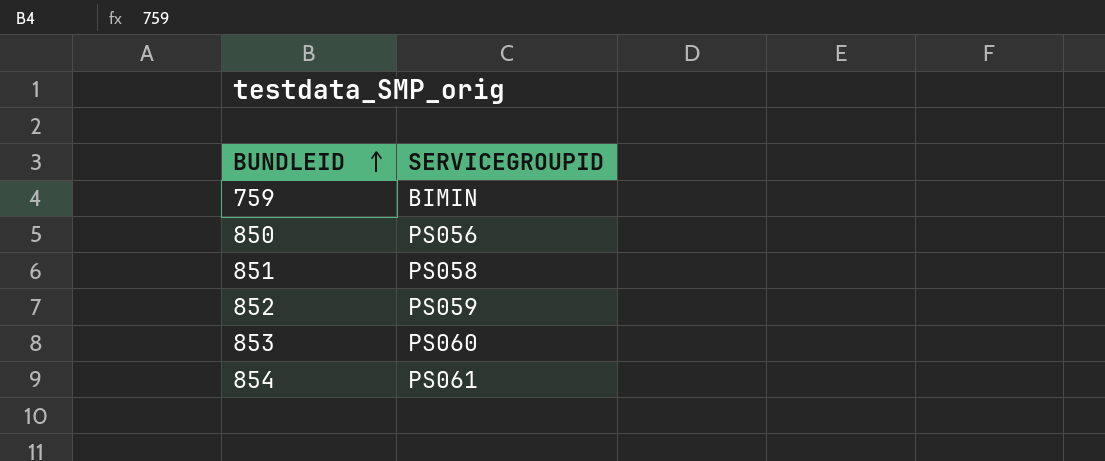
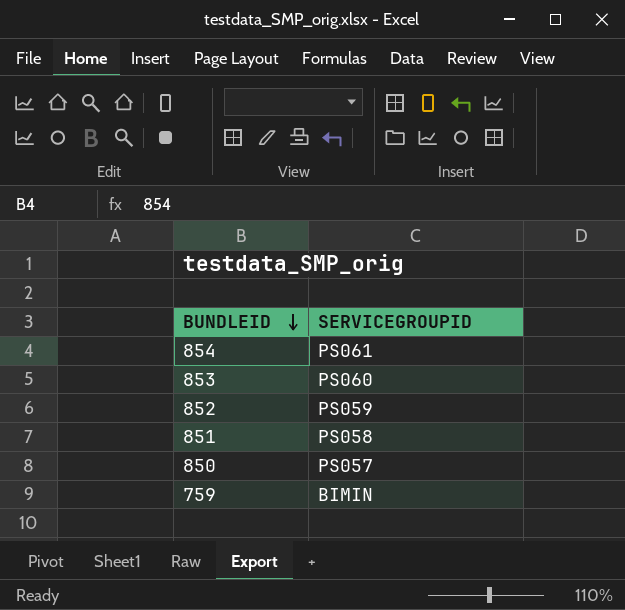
row order: BUNDLEID ascending -> BUNDLEID descending
850 | SERVICEGROUPID: PS056 -> PS057

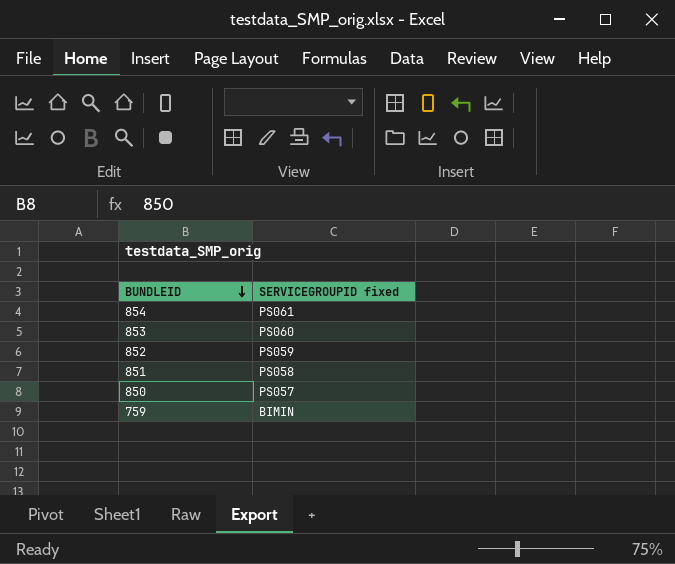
column name: SERVICEGROUPID -> SERVICEGROUPID fixed

